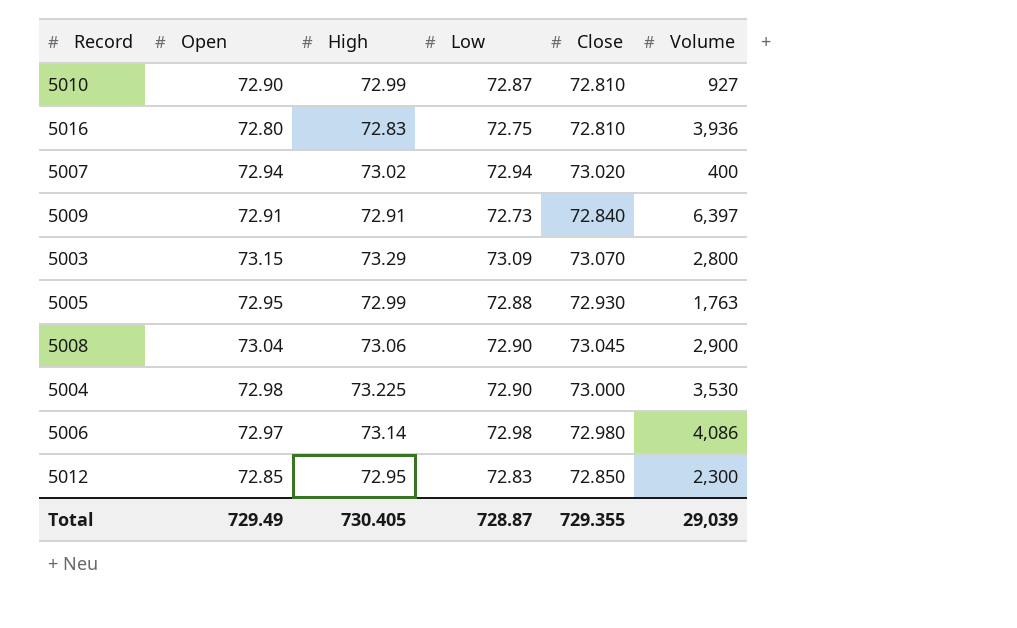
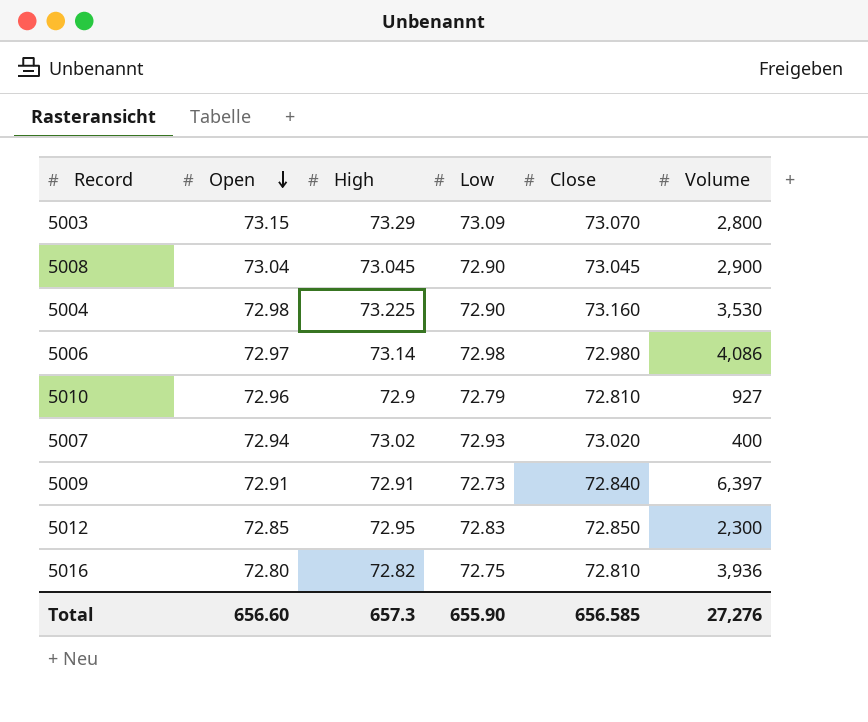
row order: none -> Open descending
row 5005: 72.95 | 72.99 | 72.88 | 72.930 | 1,763 -> none
5008 | High: 73.06 -> 73.045
5004 | Close: 73.000 -> 73.160
5010 | Open: 72.90 -> 72.96
5010 | High: 72.99 -> 72.9
5010 | Low: 72.87 -> 72.79
5007 | Low: 72.94 -> 72.93
5016 | High: 72.83 -> 72.82
Total | Open: 729.49 -> 656.60
Total | High: 730.405 -> 657.3
Total | Low: 728.87 -> 655.90
Total | Close: 729.355 -> 656.585
Total | Volume: 29,039 -> 27,276

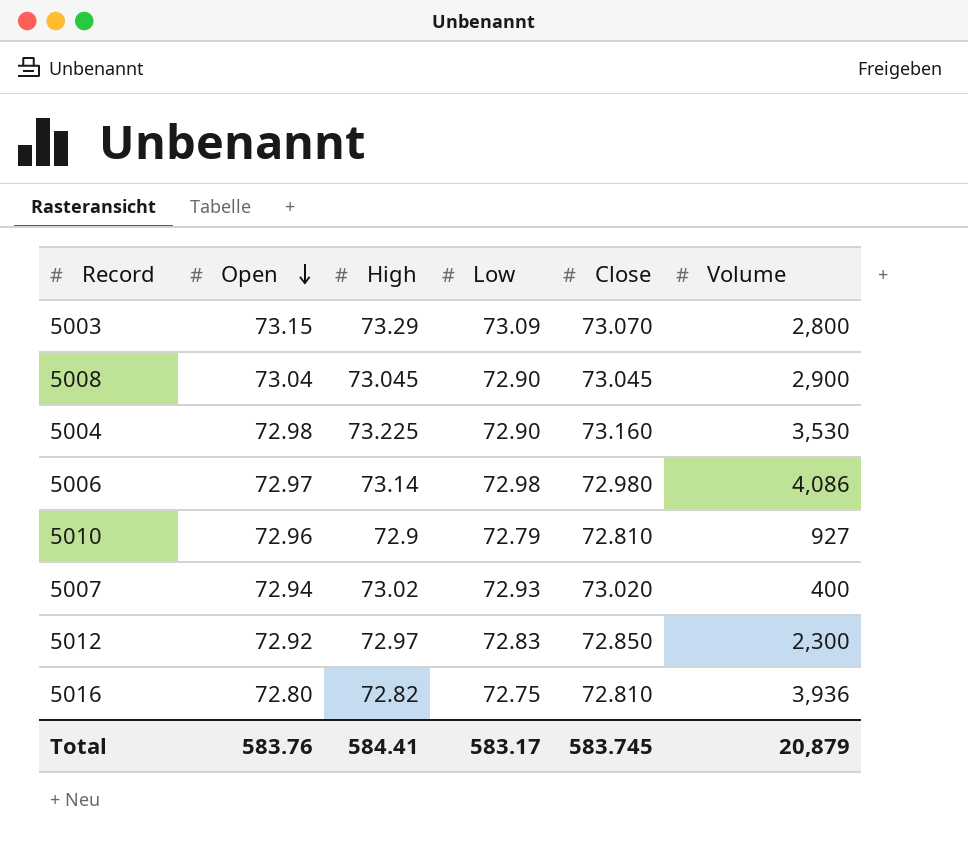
row 5009: 72.91 | 72.91 | 72.73 | 72.840 | 6,397 -> none
5012 | Open: 72.85 -> 72.92
5012 | High: 72.95 -> 72.97
Total | Open: 656.60 -> 583.76
Total | High: 657.3 -> 584.41
Total | Low: 655.90 -> 583.17
Total | Close: 656.585 -> 583.745
Total | Volume: 27,276 -> 20,879

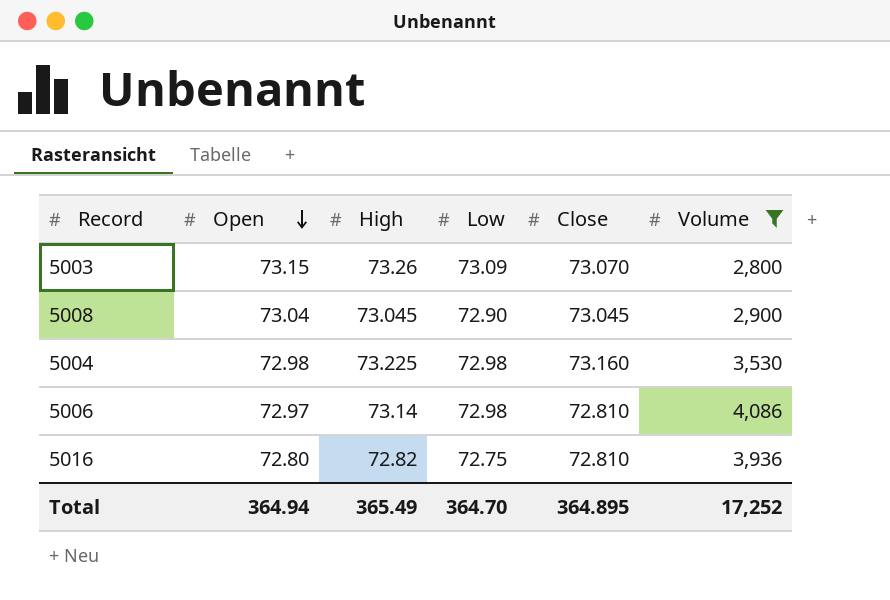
filter: none -> Volume >= 2,800
5003 | High: 73.29 -> 73.26
5004 | Low: 72.90 -> 72.98
5006 | Close: 72.980 -> 72.810
Total | Open: 583.76 -> 364.94
Total | High: 584.41 -> 365.49
Total | Low: 583.17 -> 364.70
Total | Close: 583.745 -> 364.895
Total | Volume: 20,879 -> 17,252

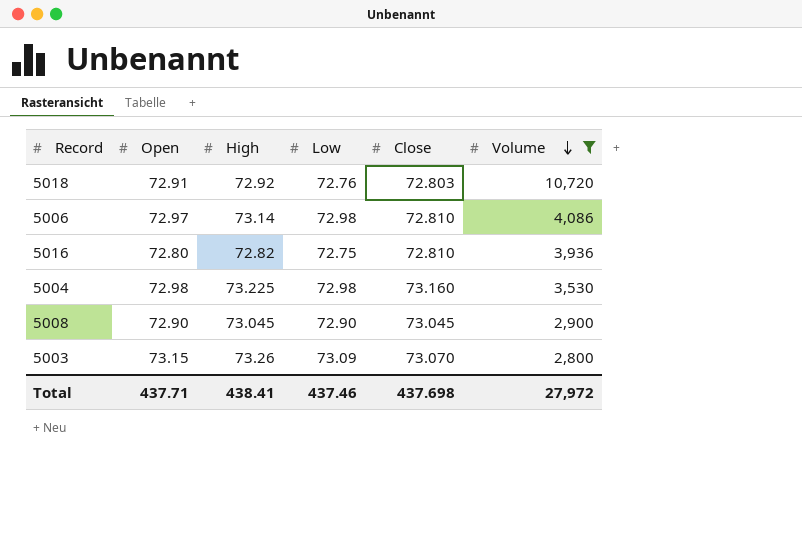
row order: Open descending -> Volume descending
row 5018: none -> 72.91 | 72.92 | 72.76 | 72.803 | 10,720
5008 | Open: 73.04 -> 72.90
Total | Open: 364.94 -> 437.71
Total | High: 365.49 -> 438.41
Total | Low: 364.70 -> 437.46
Total | Close: 364.895 -> 437.698
Total | Volume: 17,252 -> 27,972

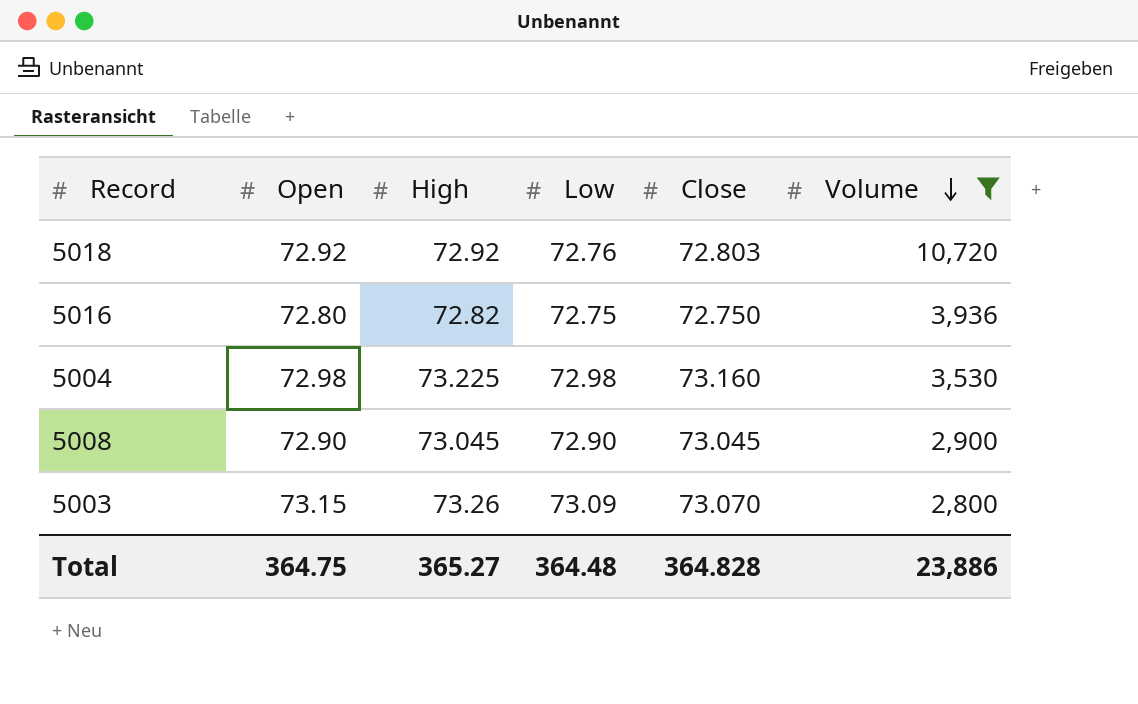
row 5006: 72.97 | 73.14 | 72.98 | 72.810 | 4,086 -> none
5018 | Open: 72.91 -> 72.92
5016 | Close: 72.810 -> 72.750
Total | Open: 437.71 -> 364.75
Total | High: 438.41 -> 365.27
Total | Low: 437.46 -> 364.48
Total | Close: 437.698 -> 364.828
Total | Volume: 27,972 -> 23,886

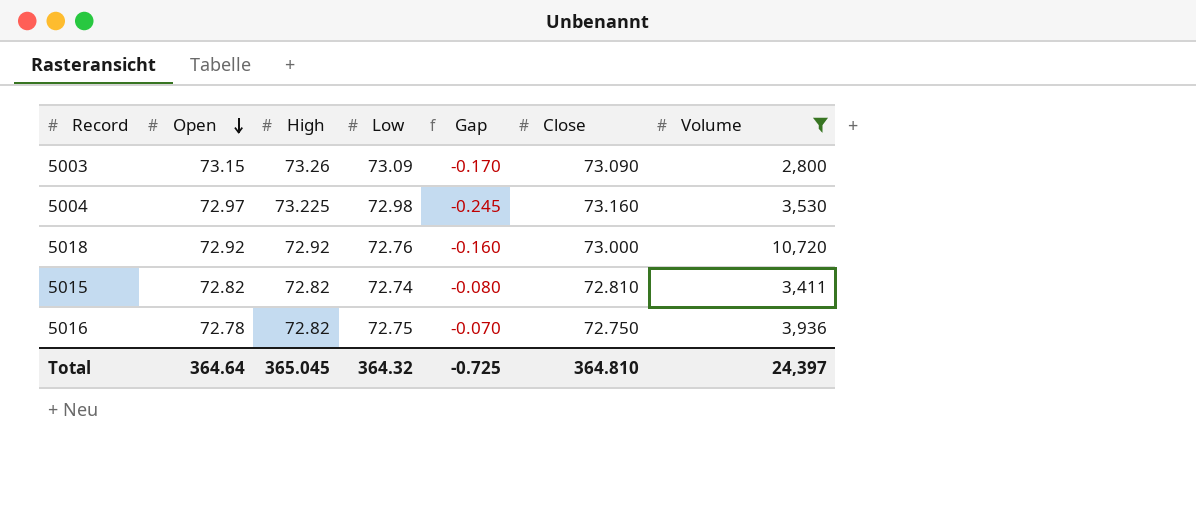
row order: Volume descending -> Open descending
column Gap | formula: none -> [Low] - [High]
row 5008: 72.90 | 73.045 | 72.90 | 73.045 | 2,900 -> none
5003 | Close: 73.070 -> 73.090
5004 | Open: 72.98 -> 72.97
5018 | Close: 72.803 -> 73.000
row 5015: none -> 72.82 | 72.82 | 72.74 | -0.080 | 72.810 | 3,411
5016 | Open: 72.80 -> 72.78
Total | Open: 364.75 -> 364.64
Total | High: 365.27 -> 365.045
Total | Low: 364.48 -> 364.32
Total | Close: 364.828 -> 364.810
Total | Volume: 23,886 -> 24,397

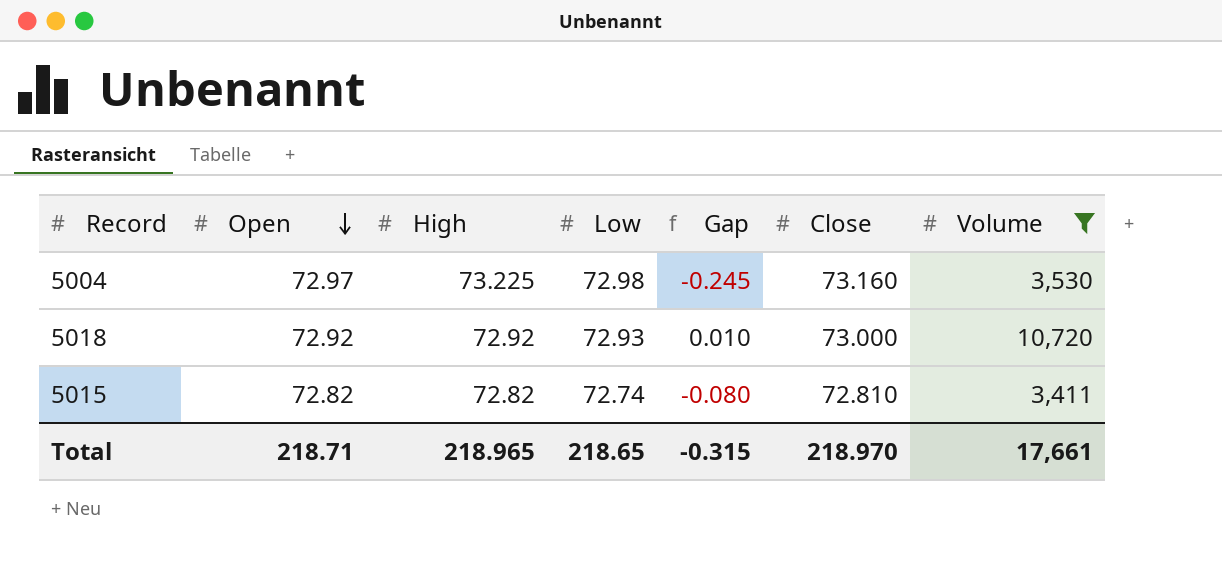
row 5003: 73.15 | 73.26 | 73.09 | -0.170 | 73.090 | 2,800 -> none
row 5016: 72.78 | 72.82 | 72.75 | -0.070 | 72.750 | 3,936 -> none
5018 | Low: 72.76 -> 72.93
5018 | Gap: -0.160 -> 0.010
Total | Open: 364.64 -> 218.71
Total | High: 365.045 -> 218.965
Total | Low: 364.32 -> 218.65
Total | Gap: -0.725 -> -0.315
Total | Close: 364.810 -> 218.970
Total | Volume: 24,397 -> 17,661

